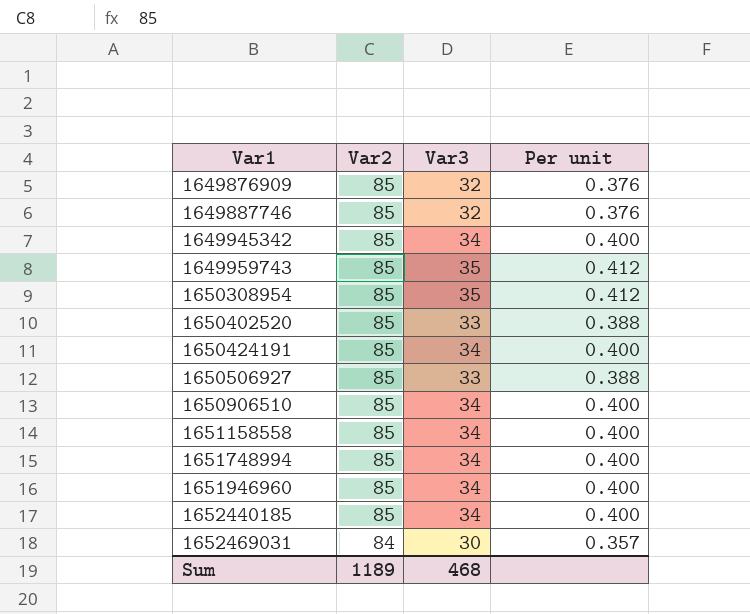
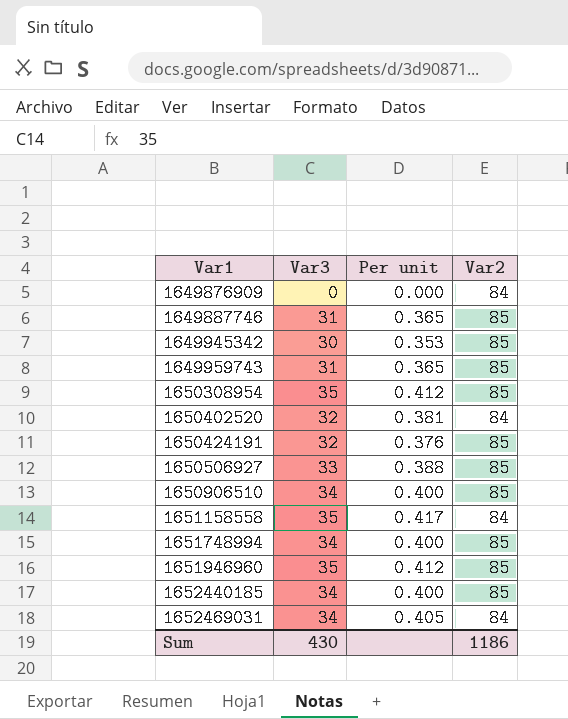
column Var2 | position: 2 -> 4
1649876909 | Var3: 32 -> 0
1649876909 | Per unit: 0.376 -> 0.000
1649876909 | Var2: 85 -> 84
1649887746 | Var3: 32 -> 31
1649887746 | Per unit: 0.376 -> 0.365
1649945342 | Var3: 34 -> 30
1649945342 | Per unit: 0.400 -> 0.353
1649959743 | Var3: 35 -> 31
1649959743 | Per unit: 0.412 -> 0.365
1650402520 | Var3: 33 -> 32
1650402520 | Per unit: 0.388 -> 0.381
1650402520 | Var2: 85 -> 84
1650424191 | Var3: 34 -> 32
1650424191 | Per unit: 0.400 -> 0.376
1651158558 | Var3: 34 -> 35
1651158558 | Per unit: 0.400 -> 0.417
1651158558 | Var2: 85 -> 84
1651946960 | Var3: 34 -> 35
1651946960 | Per unit: 0.400 -> 0.412
1652469031 | Var3: 30 -> 34
1652469031 | Per unit: 0.357 -> 0.405
Sum | Var3: 468 -> 430
Sum | Var2: 1189 -> 1186

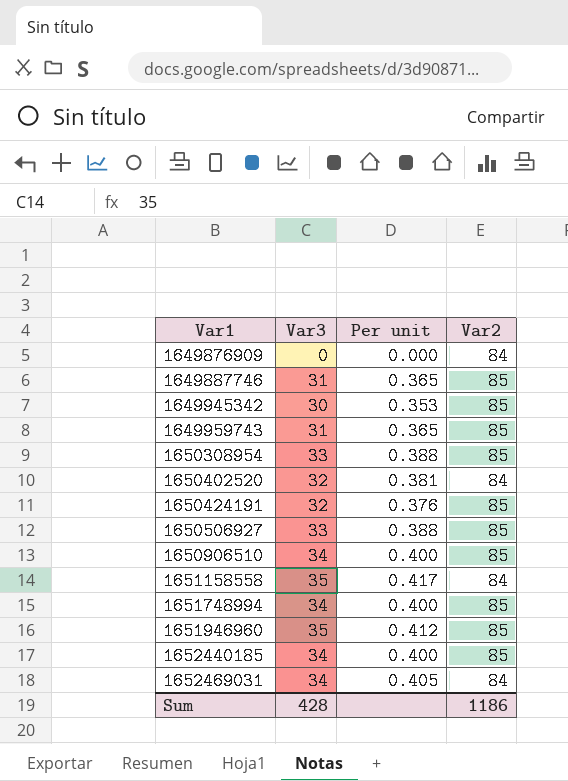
1650308954 | Var3: 35 -> 33
1650308954 | Per unit: 0.412 -> 0.388
Sum | Var3: 430 -> 428

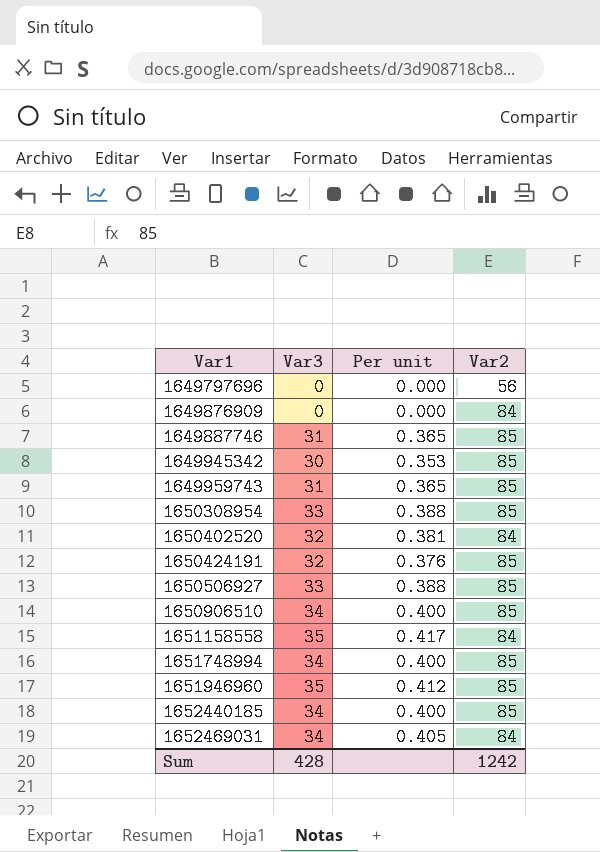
row 1649797696: none -> 0 | 0.000 | 56
Sum | Var2: 1186 -> 1242

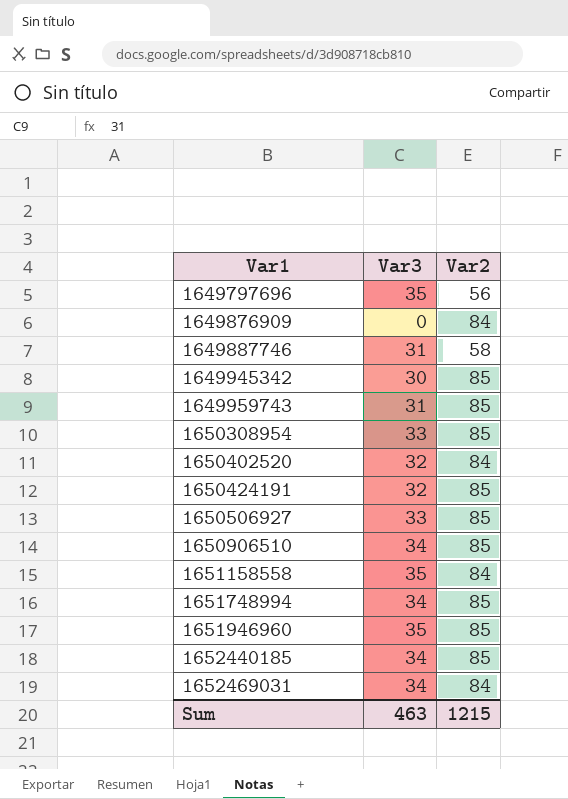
column Per unit | formula: [Var3] / [Var2] -> none
1649797696 | Var3: 0 -> 35
1649887746 | Var2: 85 -> 58
Sum | Var3: 428 -> 463
Sum | Var2: 1242 -> 1215

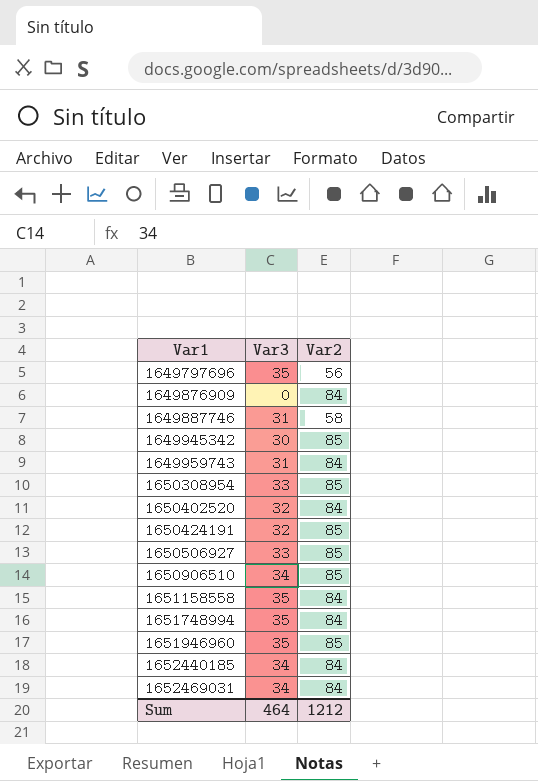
1649959743 | Var2: 85 -> 84
1651748994 | Var3: 34 -> 35
1651748994 | Var2: 85 -> 84
1652440185 | Var2: 85 -> 84
Sum | Var3: 463 -> 464
Sum | Var2: 1215 -> 1212

